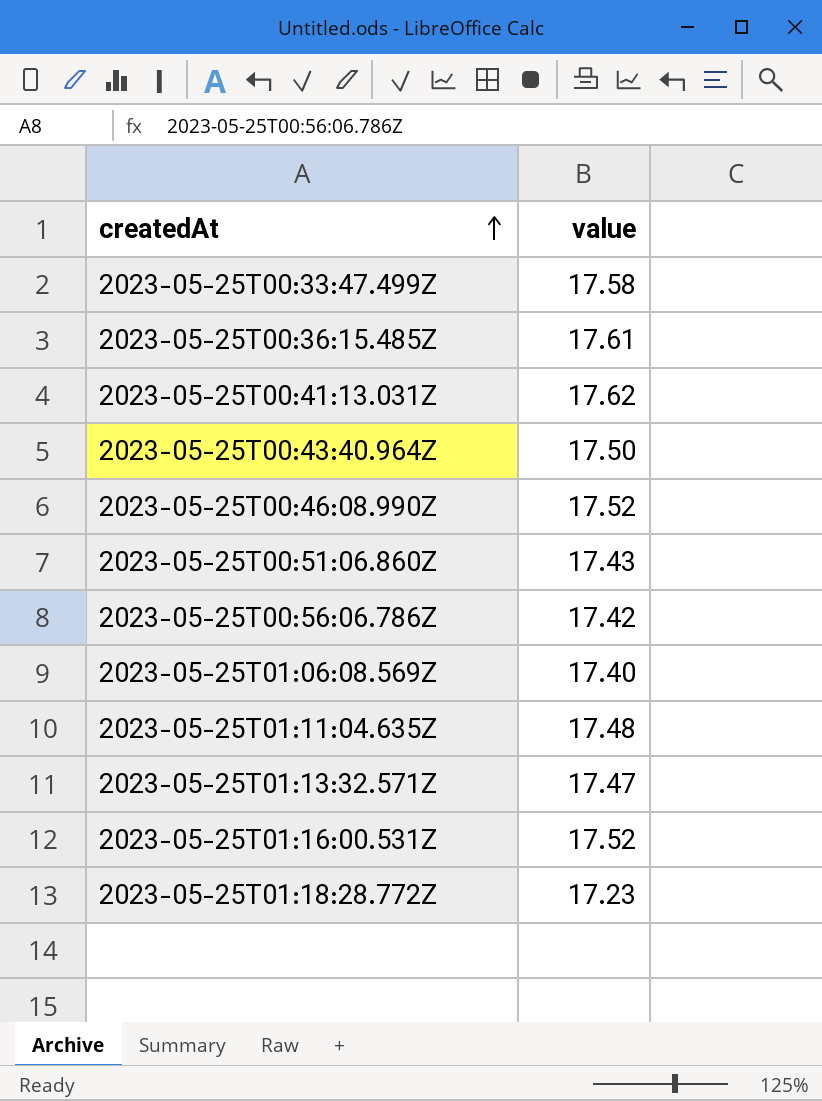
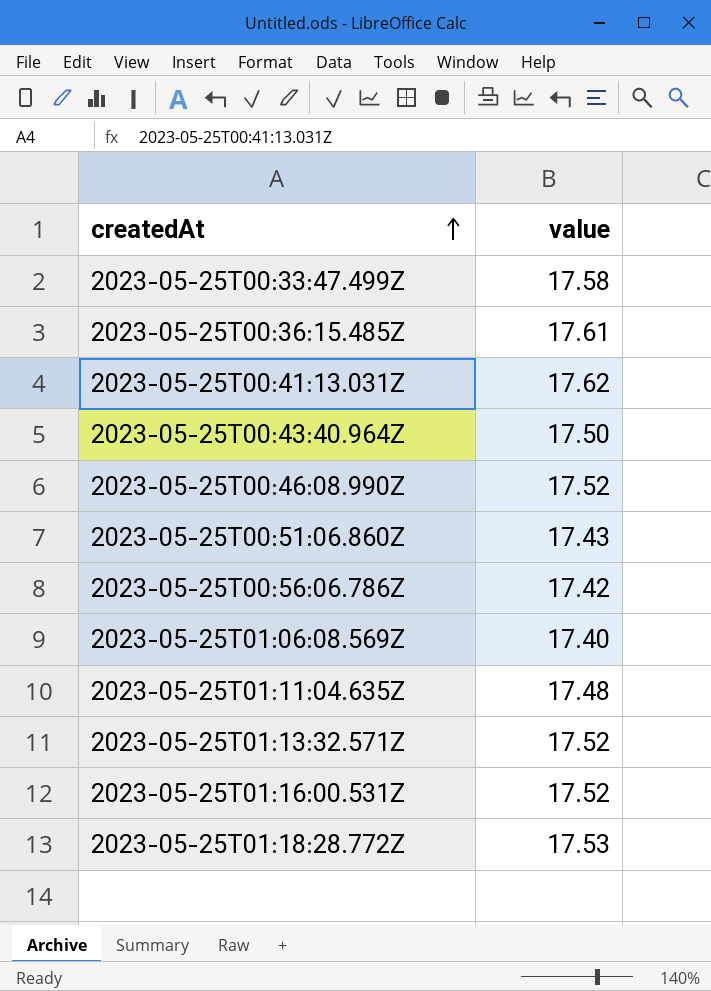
2023-05-25T01:13:32.571Z | value: 17.47 -> 17.52
2023-05-25T01:18:28.772Z | value: 17.23 -> 17.53

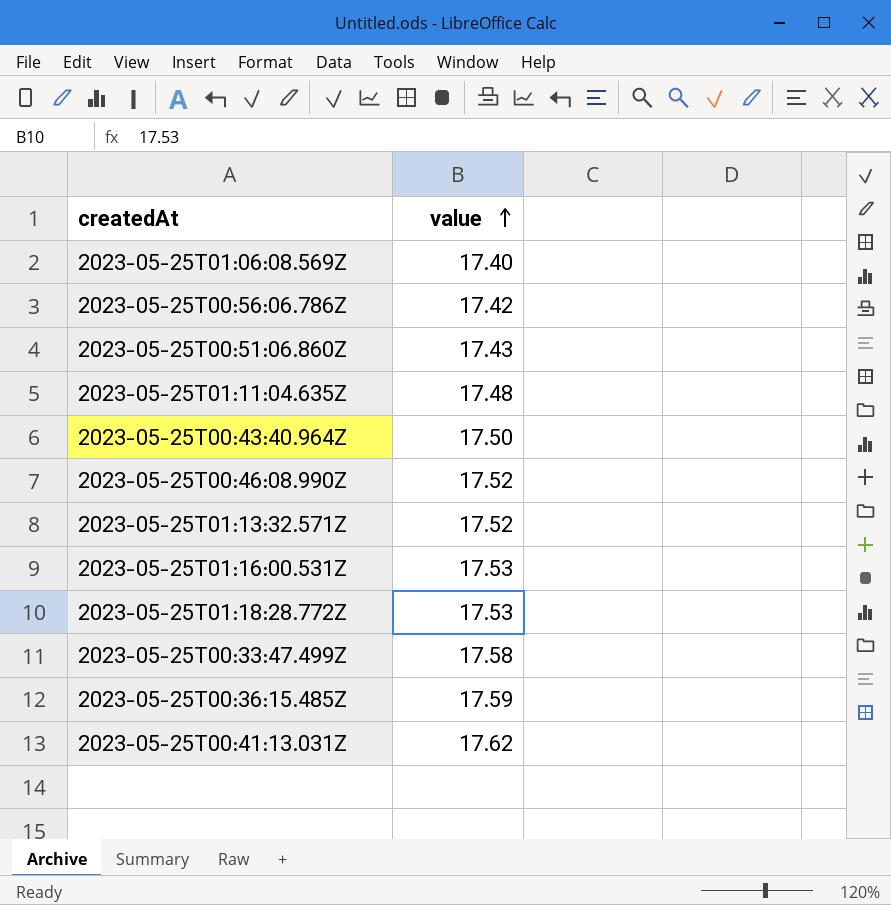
row order: createdAt ascending -> value ascending
2023-05-25T01:16:00.531Z | value: 17.52 -> 17.53
2023-05-25T00:36:15.485Z | value: 17.61 -> 17.59

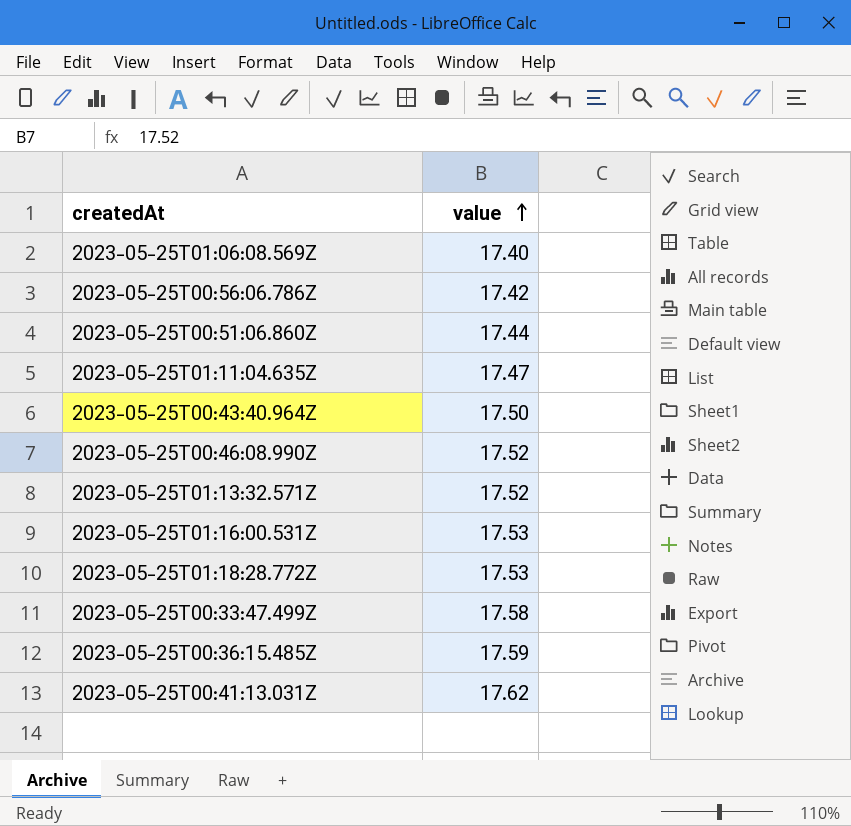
2023-05-25T00:51:06.860Z | value: 17.43 -> 17.44
2023-05-25T01:11:04.635Z | value: 17.48 -> 17.47

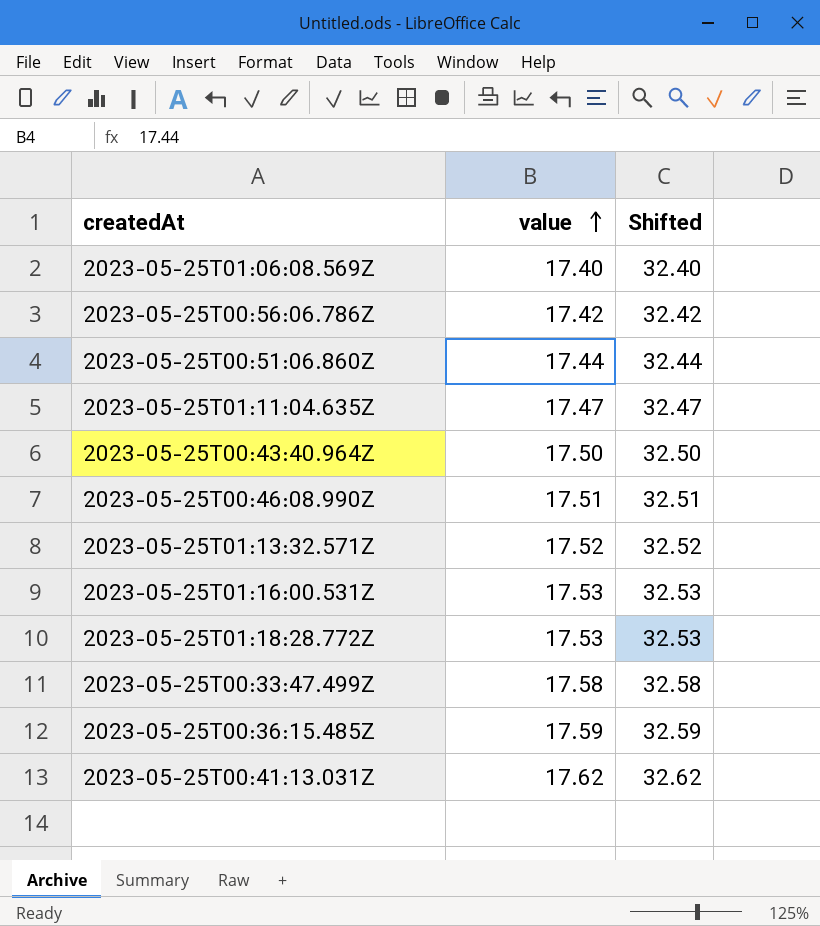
column Shifted | formula: none -> [value] + 15
2023-05-25T00:46:08.990Z | value: 17.52 -> 17.51

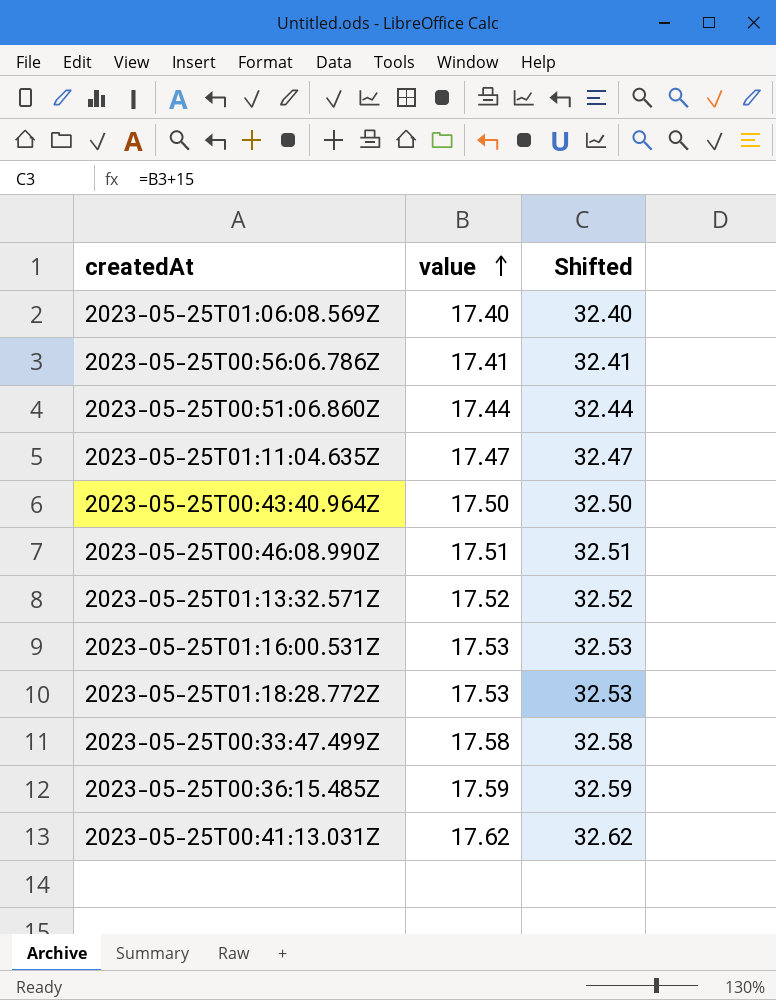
2023-05-25T00:56:06.786Z | value: 17.42 -> 17.41
2023-05-25T00:56:06.786Z | Shifted: 32.42 -> 32.41

